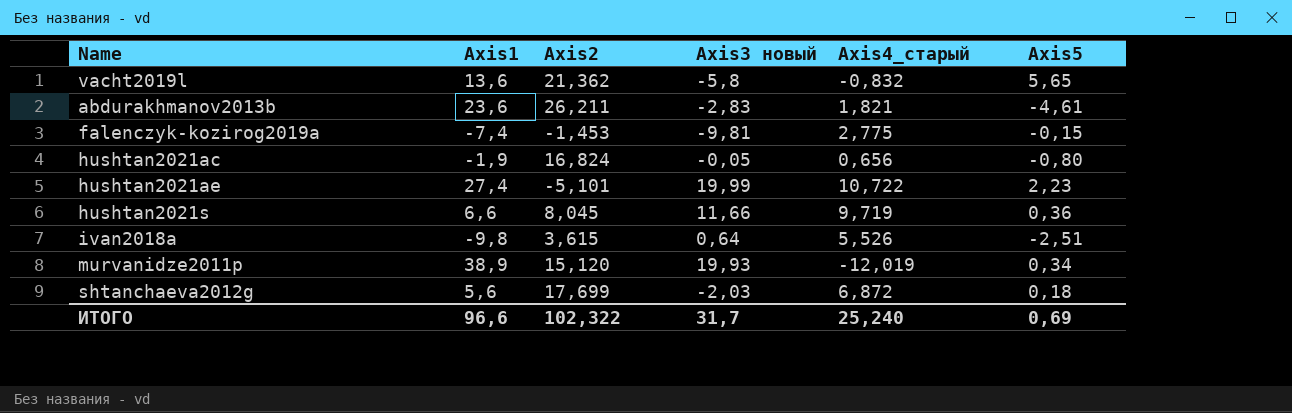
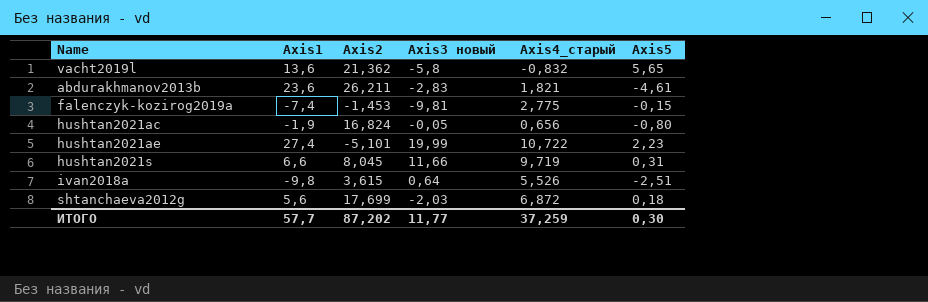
row murvanidze2011p: 38,9 | 15,120 | 19,93 | -12,019 | 0,34 -> none
hushtan2021s | Axis5: 0,36 -> 0,31
ИТОГО | Axis1: 96,6 -> 57,7
ИТОГО | Axis2: 102,322 -> 87,202
ИТОГО | Axis3 новый: 31,7 -> 11,77
ИТОГО | Axis4_старый: 25,240 -> 37,259
ИТОГО | Axis5: 0,69 -> 0,30

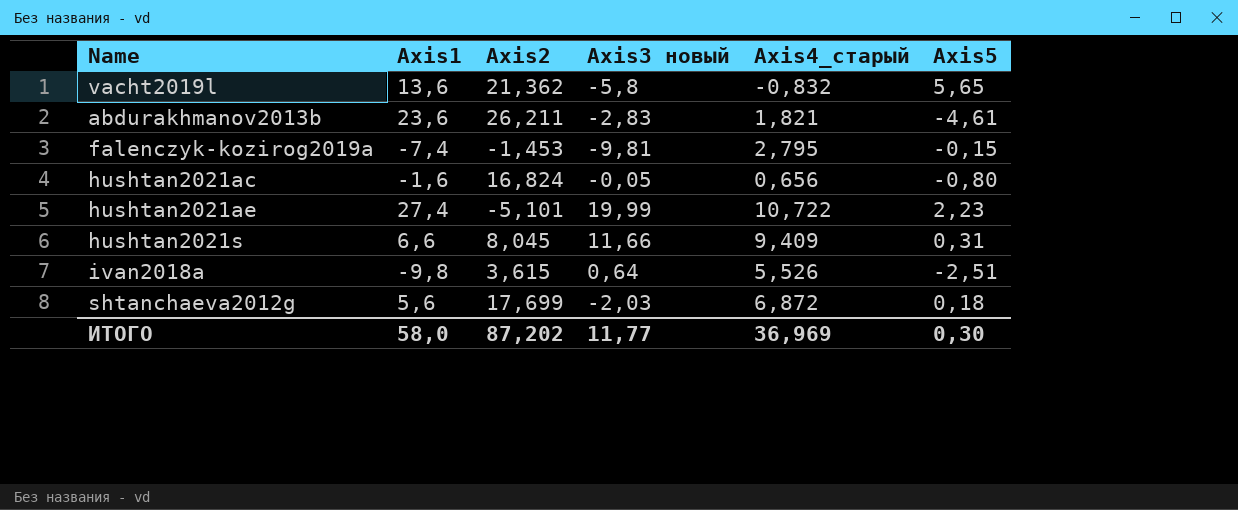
falenczyk-kozirog2019a | Axis4_старый: 2,775 -> 2,795
hushtan2021ac | Axis1: -1,9 -> -1,6
hushtan2021s | Axis4_старый: 9,719 -> 9,409
ИТОГО | Axis1: 57,7 -> 58,0
ИТОГО | Axis4_старый: 37,259 -> 36,969

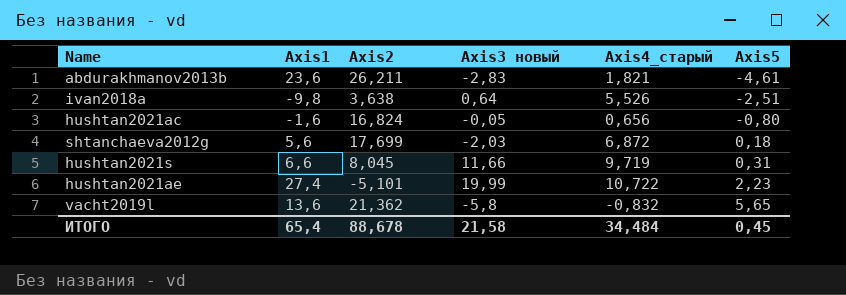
row order: none -> Axis5 ascending
row falenczyk-kozirog2019a: -7,4 | -1,453 | -9,81 | 2,795 | -0,15 -> none
ivan2018a | Axis2: 3,615 -> 3,638
hushtan2021s | Axis4_старый: 9,409 -> 9,719
ИТОГО | Axis1: 58,0 -> 65,4
ИТОГО | Axis2: 87,202 -> 88,678
ИТОГО | Axis3 новый: 11,77 -> 21,58
ИТОГО | Axis4_старый: 36,969 -> 34,484
ИТОГО | Axis5: 0,30 -> 0,45

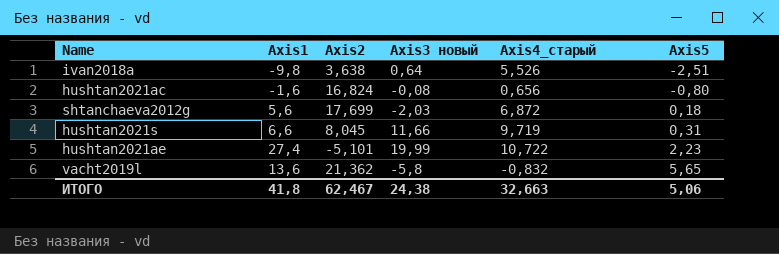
row abdurakhmanov2013b: 23,6 | 26,211 | -2,83 | 1,821 | -4,61 -> none
hushtan2021ac | Axis3 новый: -0,05 -> -0,08
ИТОГО | Axis1: 65,4 -> 41,8
ИТОГО | Axis2: 88,678 -> 62,467
ИТОГО | Axis3 новый: 21,58 -> 24,38
ИТОГО | Axis4_старый: 34,484 -> 32,663
ИТОГО | Axis5: 0,45 -> 5,06

